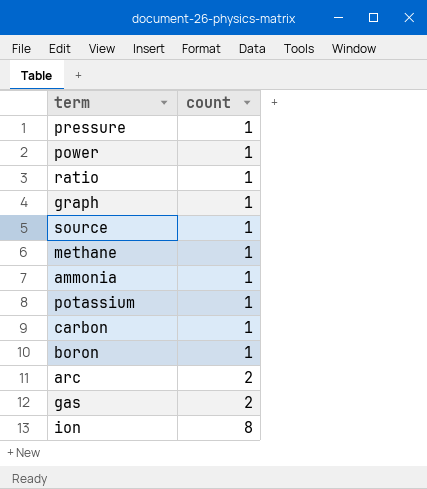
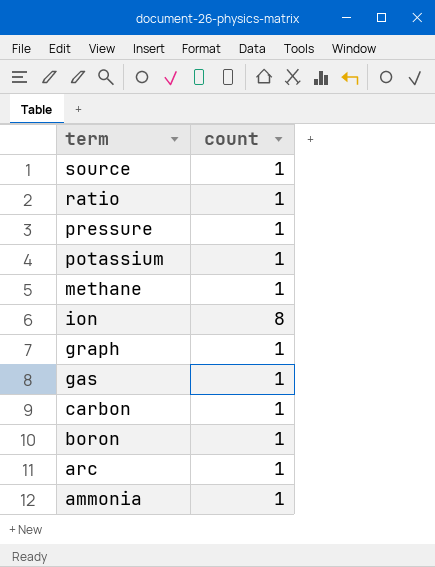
row order: count ascending -> term descending
row power: 1 -> none
gas | count: 2 -> 1
arc | count: 2 -> 1

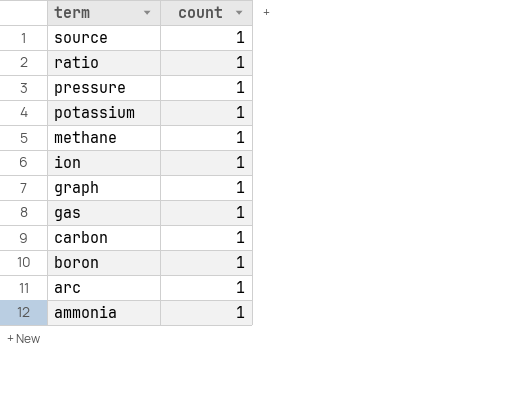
ion | count: 8 -> 1

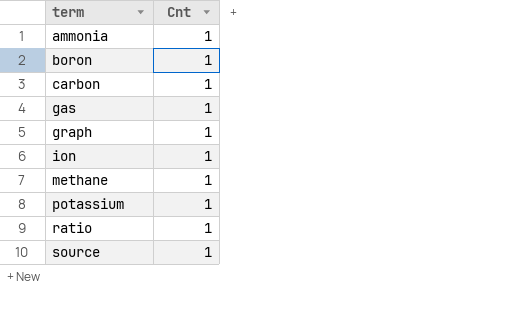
row order: term descending -> term ascending
column name: count -> Cnt
row pressure: 1 -> none
row arc: 1 -> none

